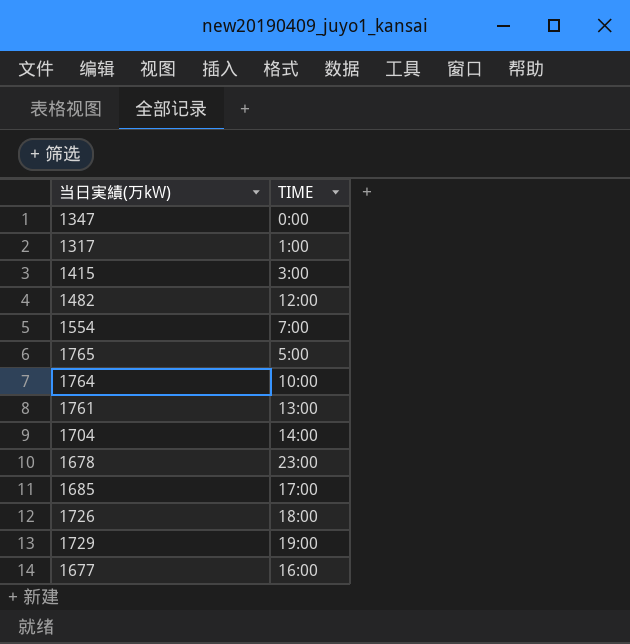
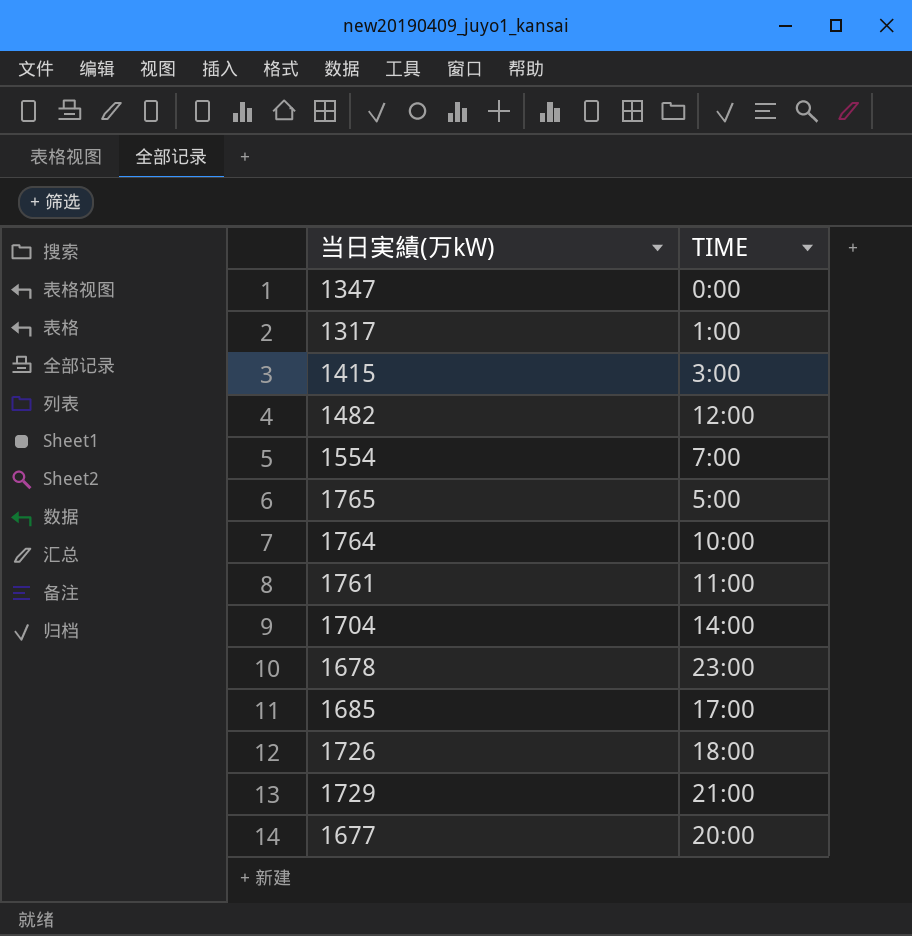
1761 | TIME: 13:00 -> 11:00
1729 | TIME: 19:00 -> 21:00
1677 | TIME: 16:00 -> 20:00

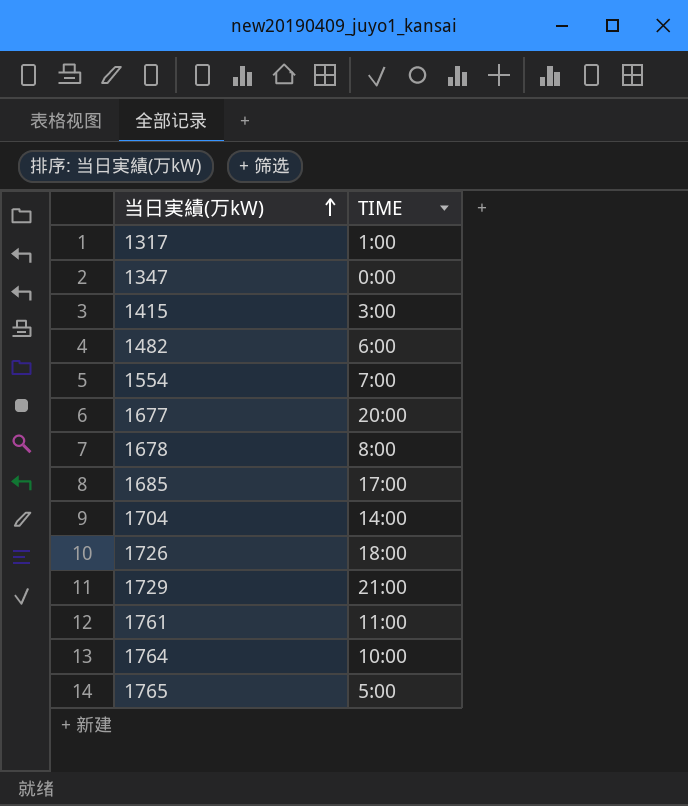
row order: none -> 当日実績(万kW) ascending
1482 | TIME: 12:00 -> 6:00
1678 | TIME: 23:00 -> 8:00

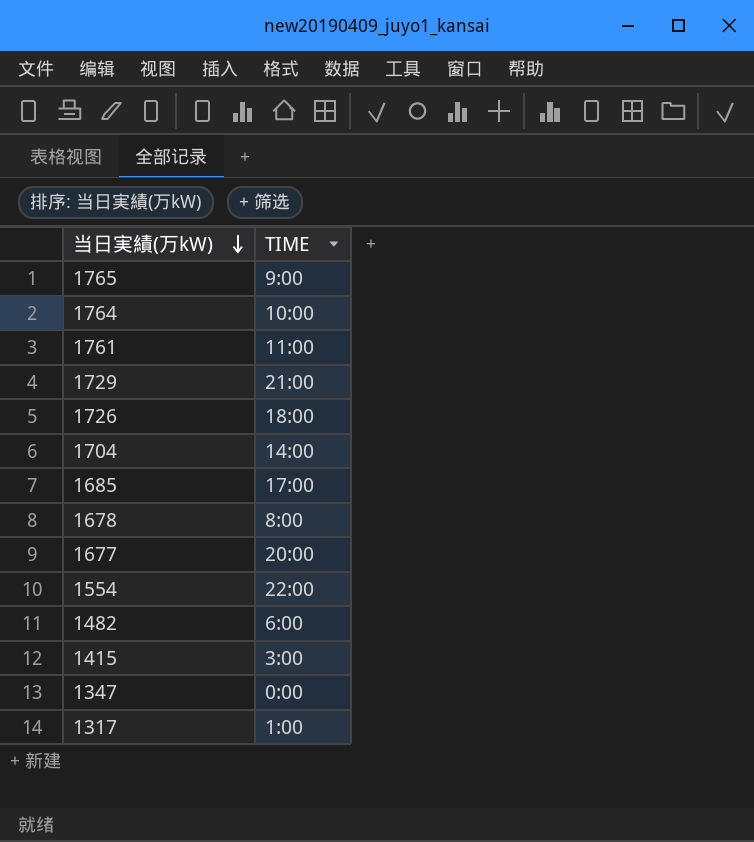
row order: 当日実績(万kW) ascending -> 当日実績(万kW) descending
1765 | TIME: 5:00 -> 9:00
1554 | TIME: 7:00 -> 22:00

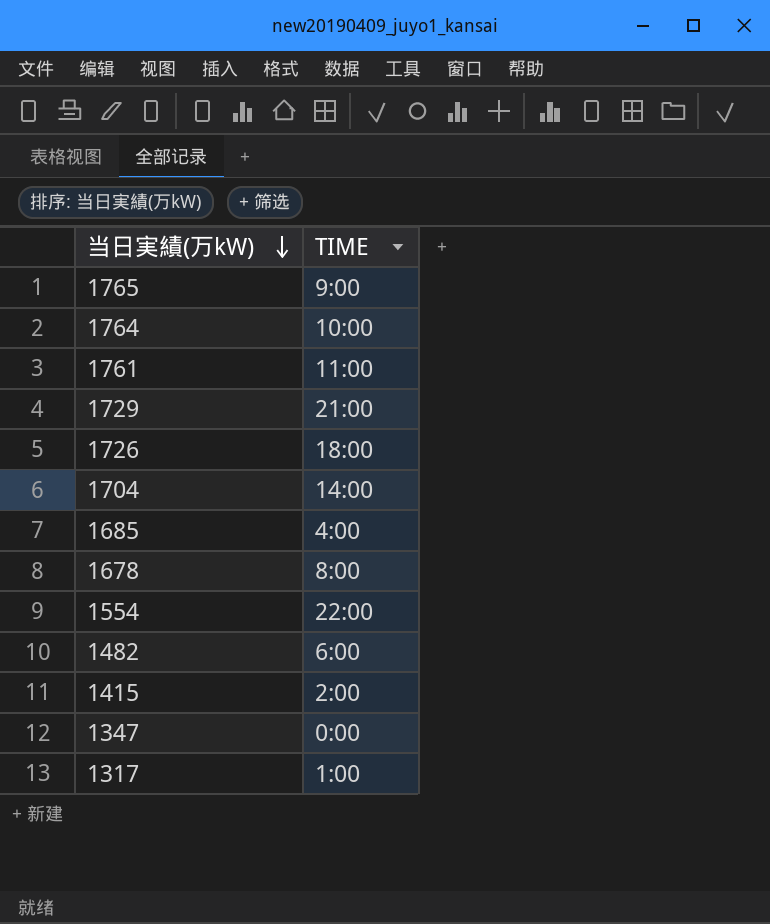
row 1677: 20:00 -> none
1685 | TIME: 17:00 -> 4:00
1415 | TIME: 3:00 -> 2:00

